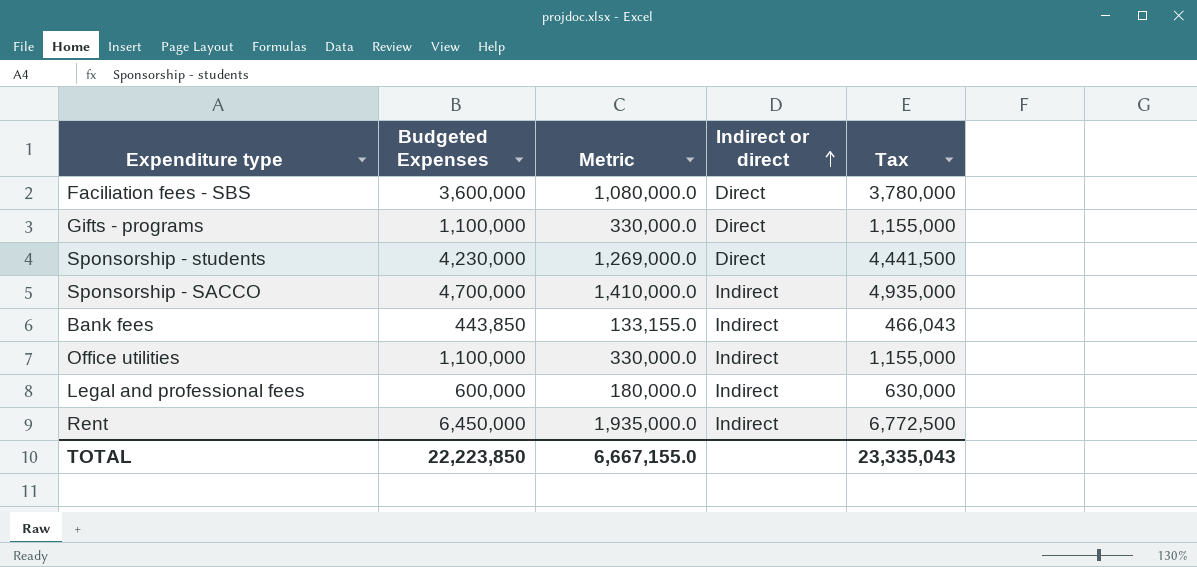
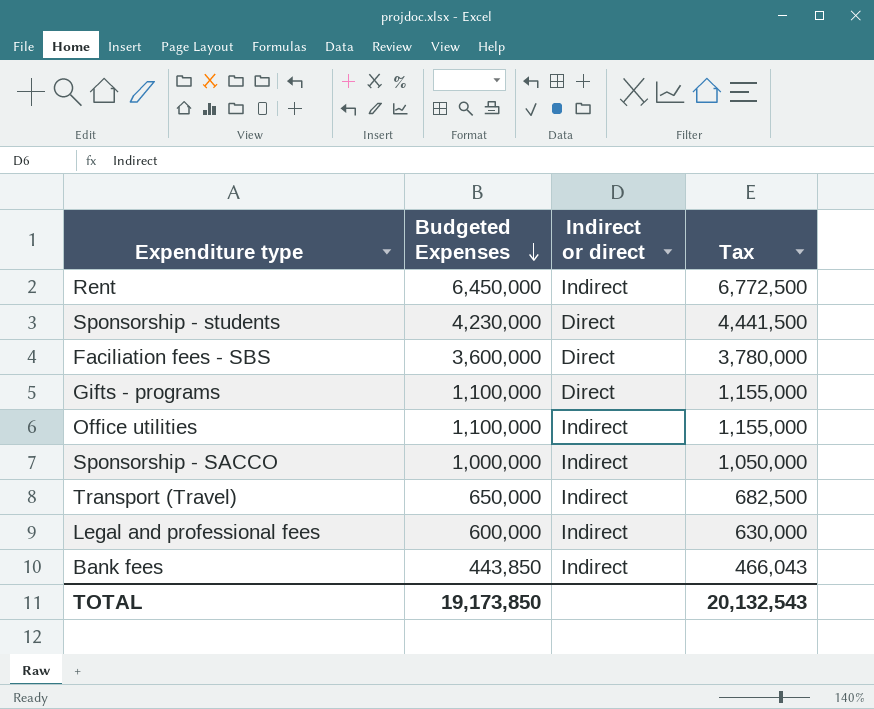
row order: Indirect or direct ascending -> Budgeted Expenses descending
column Metric | formula: [Budgeted Expenses] * 0.3 -> none
Sponsorship - SACCO | Budgeted Expenses: 4,700,000 -> 1,000,000
Sponsorship - SACCO | Tax: 4,935,000 -> 1,050,000
row Transport (Travel): none -> 650,000 | Indirect | 682,500
TOTAL | Budgeted Expenses: 22,223,850 -> 19,173,850
TOTAL | Tax: 23,335,043 -> 20,132,543

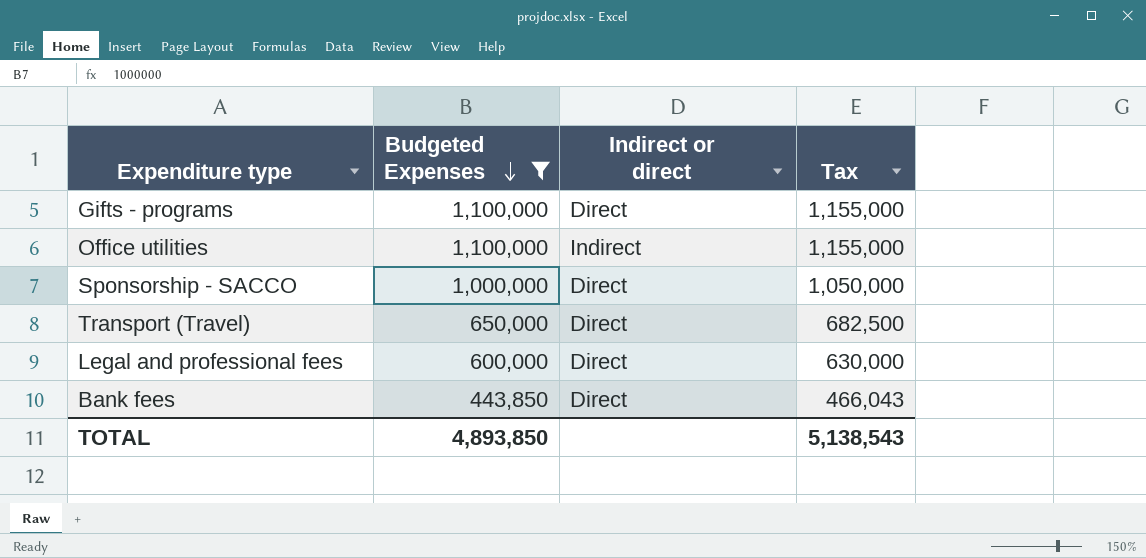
filter: none -> Budgeted Expenses <= 1,100,000
Sponsorship - SACCO | Indirect or direct: Indirect -> Direct
Transport (Travel) | Indirect or direct: Indirect -> Direct
Legal and professional fees | Indirect or direct: Indirect -> Direct
Bank fees | Indirect or direct: Indirect -> Direct
TOTAL | Budgeted Expenses: 19,173,850 -> 4,893,850
TOTAL | Tax: 20,132,543 -> 5,138,543

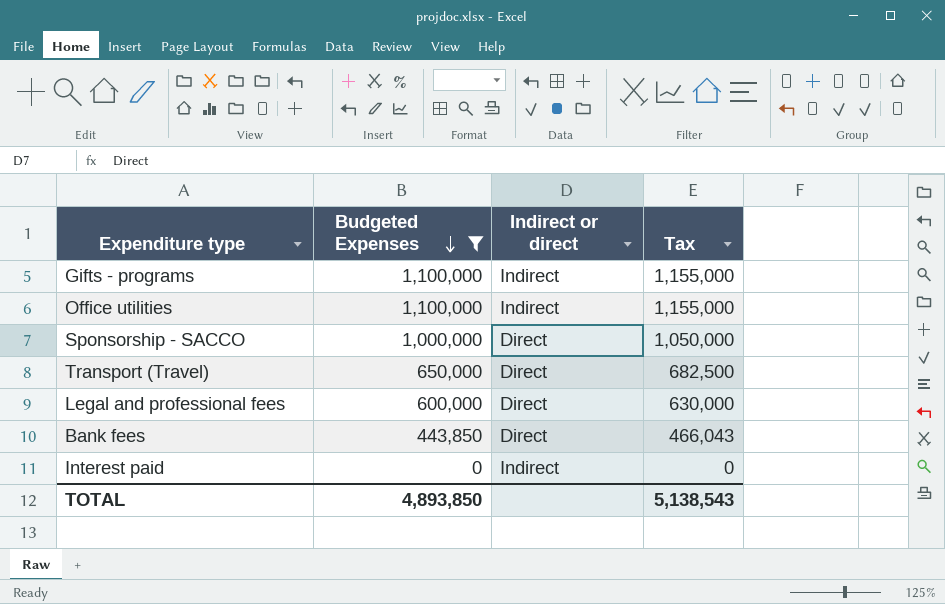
Gifts - programs | Indirect or direct: Direct -> Indirect
row Interest paid: none -> 0 | Indirect | 0

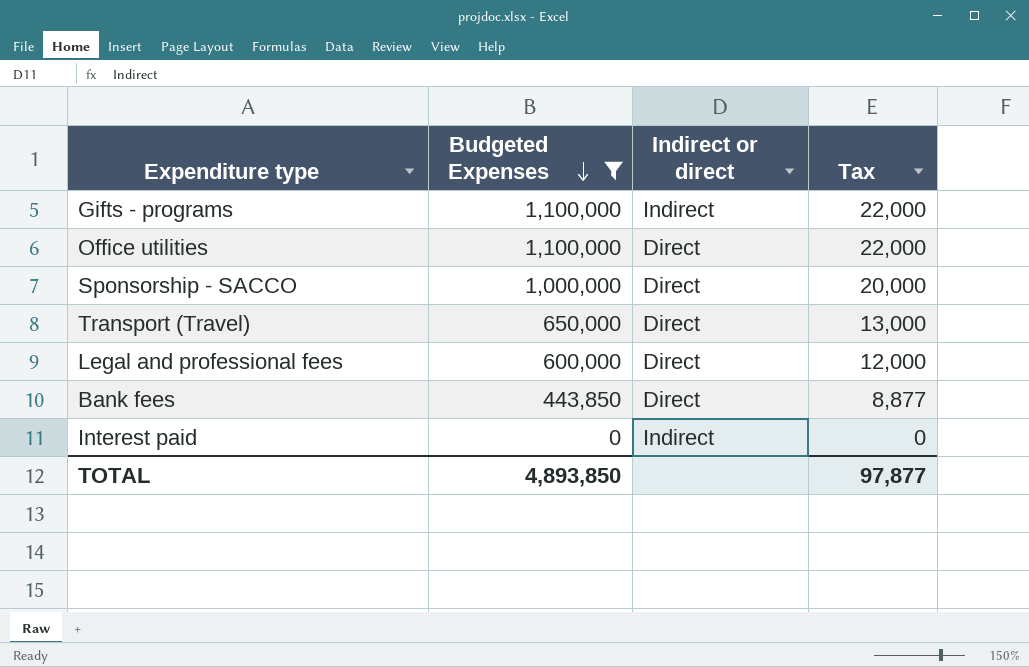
column Tax | formula: [Budgeted Expenses] * 1.05 -> [Budgeted Expenses] * 0.02
Office utilities | Indirect or direct: Indirect -> Direct
TOTAL | Tax: 5,138,543 -> 97,877

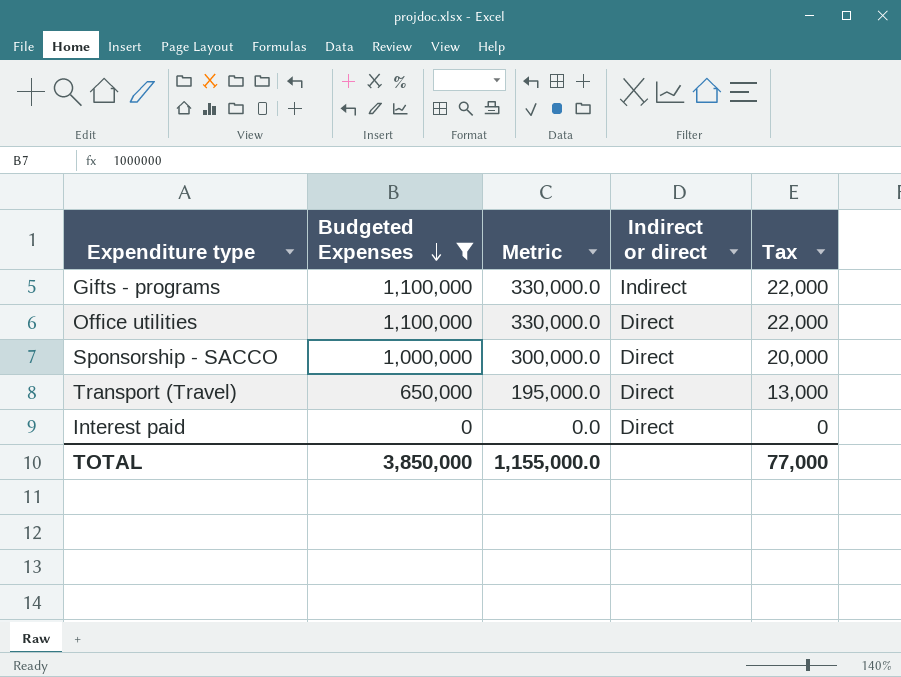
column Metric | formula: none -> [Budgeted Expenses] * 0.3
row Legal and professional fees: 600,000 | Direct | 12,000 -> none
row Bank fees: 443,850 | Direct | 8,877 -> none
Interest paid | Indirect or direct: Indirect -> Direct
TOTAL | Budgeted Expenses: 4,893,850 -> 3,850,000
TOTAL | Tax: 97,877 -> 77,000

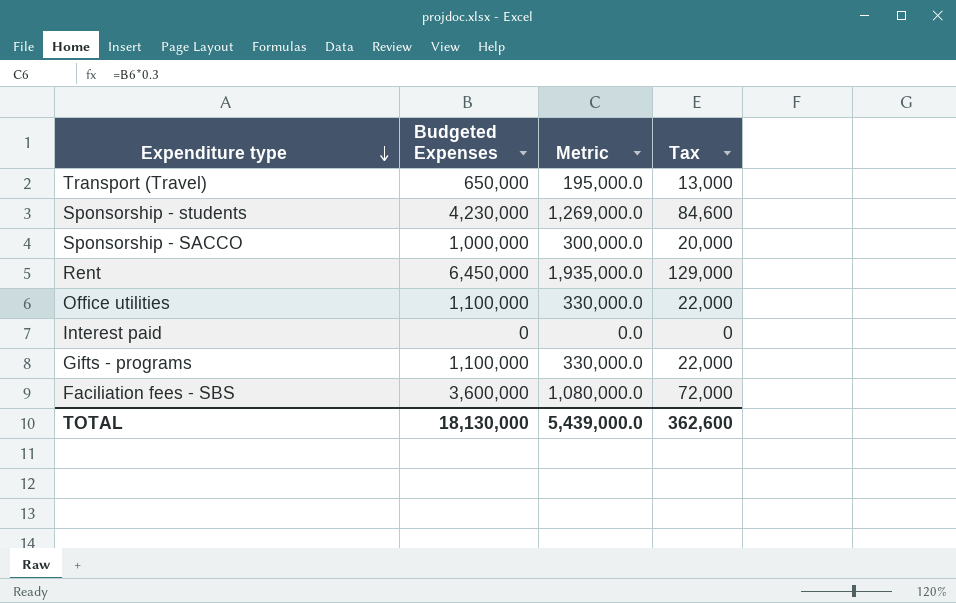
filter: Budgeted Expenses <= 1,100,000 -> none
row order: Budgeted Expenses descending -> Expenditure type descending
column Indirect or direct | position: 4 -> none
TOTAL | Budgeted Expenses: 3,850,000 -> 18,130,000
TOTAL | Metric: 1,155,000.0 -> 5,439,000.0
TOTAL | Tax: 77,000 -> 362,600

